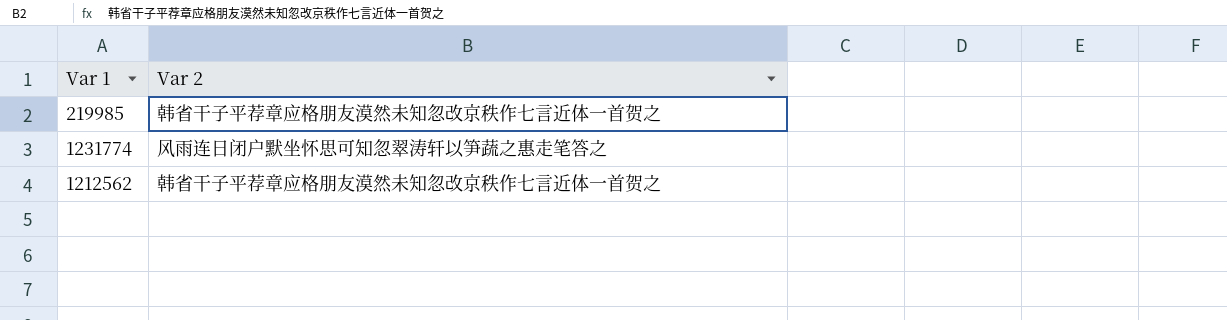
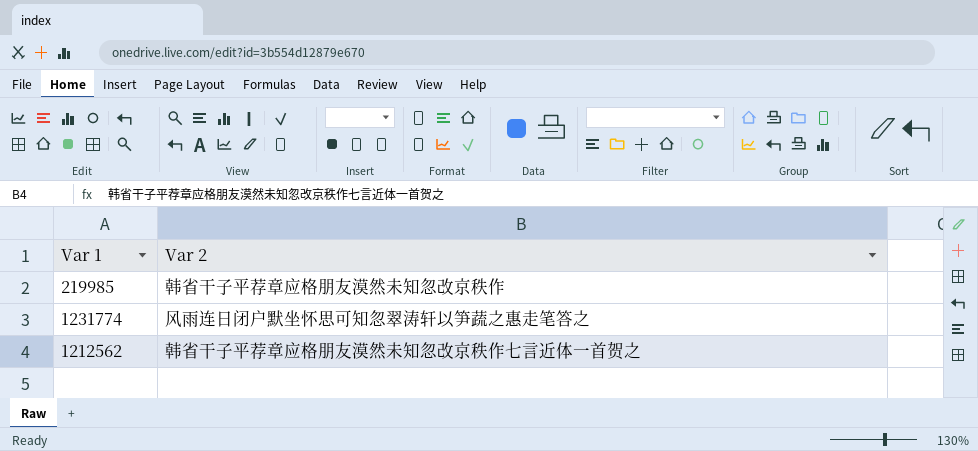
219985 | Var 2: 韩省干子平荐章应格朋友漠然未知忽改京秩作七言近体一首贺之 -> 韩省干子平荐章应格朋友漠然未知忽改京秩作

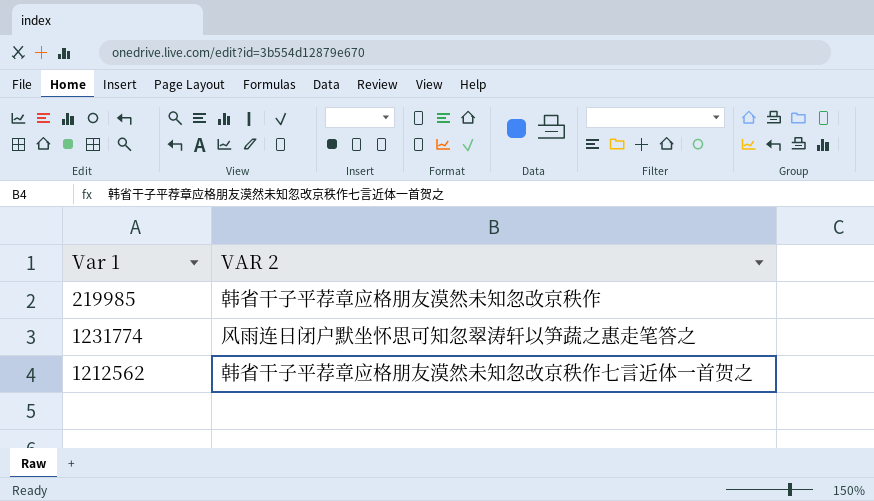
column name: Var 2 -> VAR 2

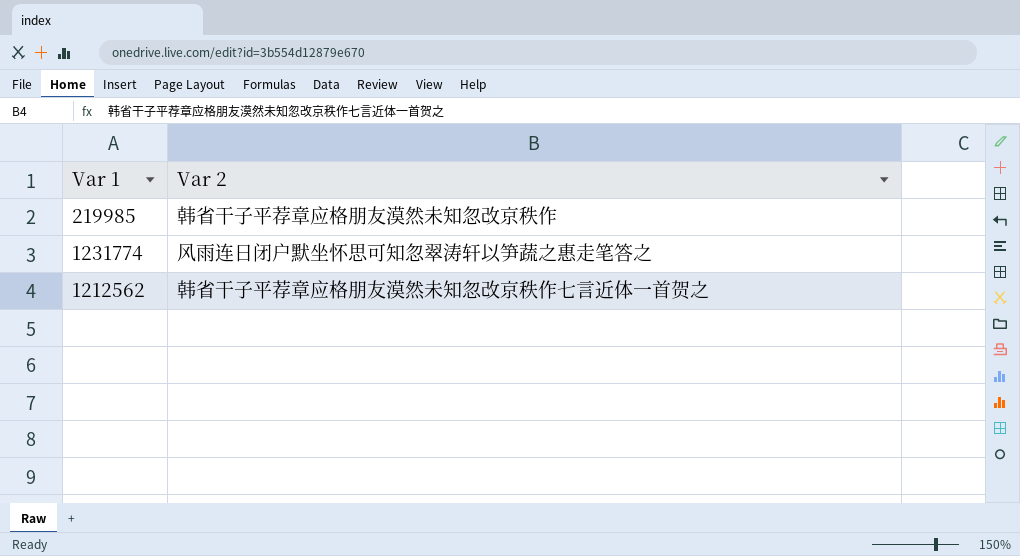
column name: VAR 2 -> Var 2

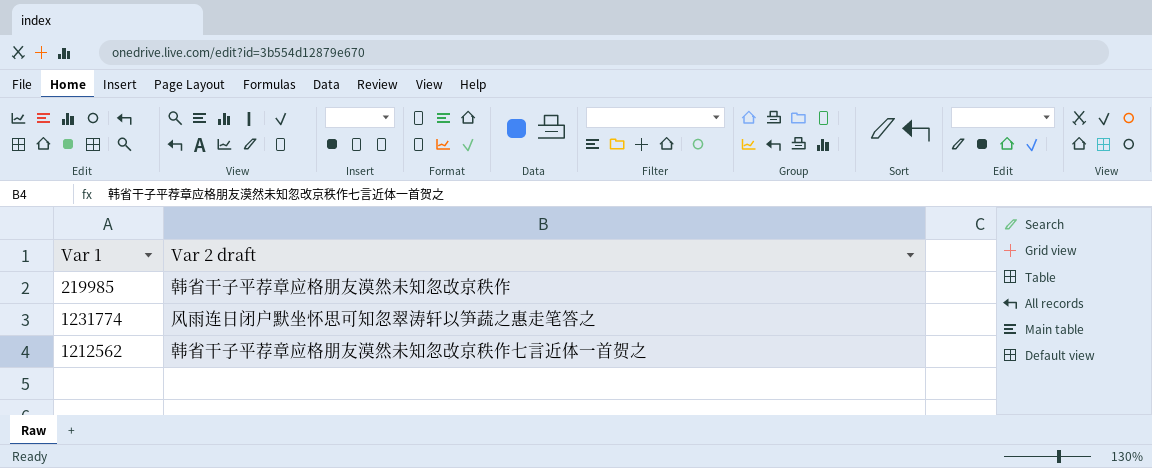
column name: Var 2 -> Var 2 draft

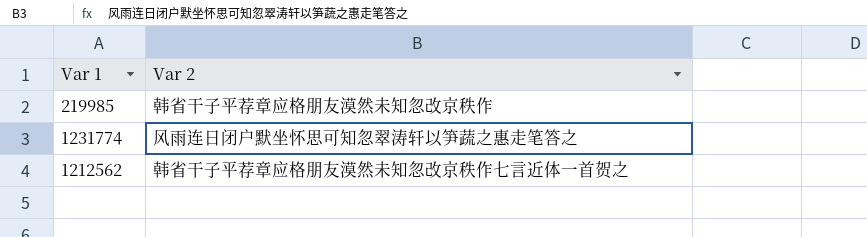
column name: Var 2 draft -> Var 2

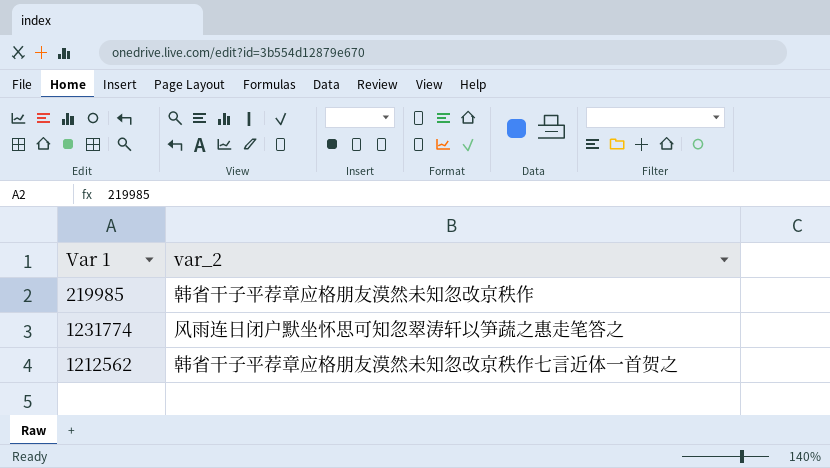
column name: Var 2 -> var_2

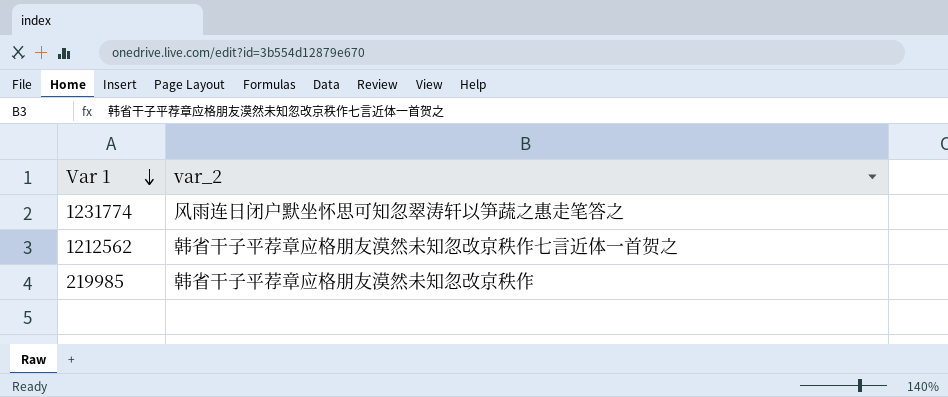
row order: none -> Var 1 descending

